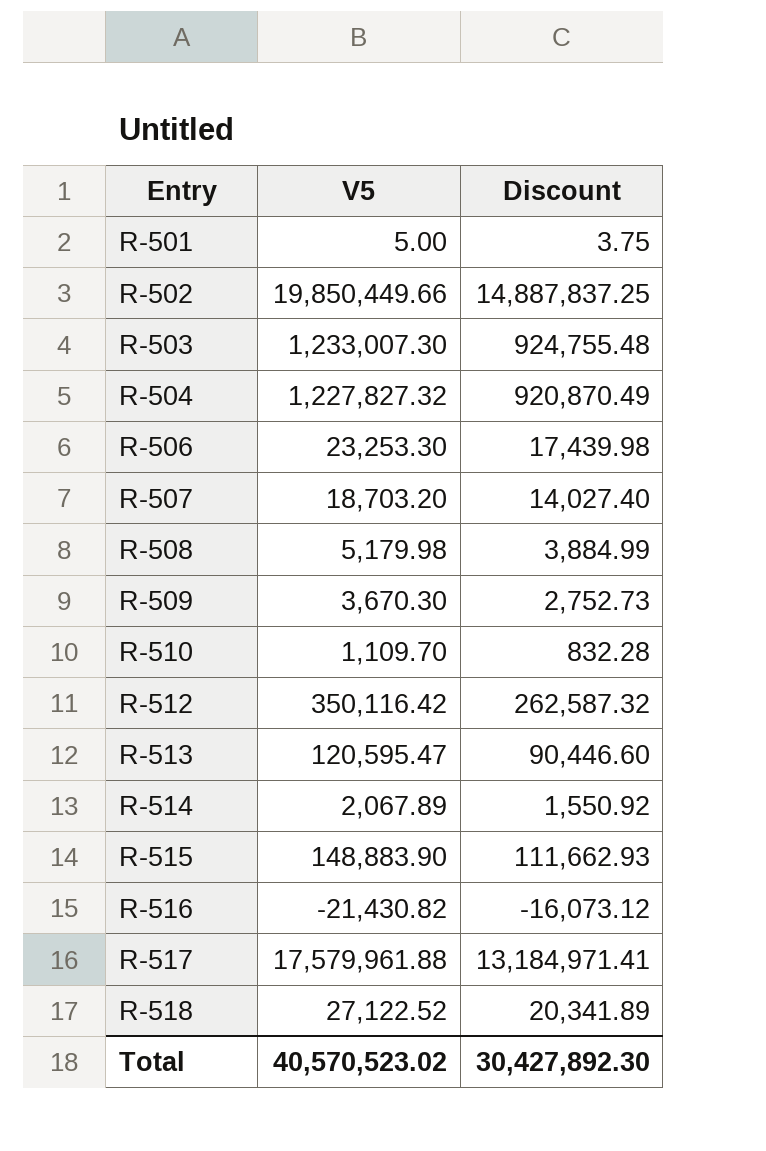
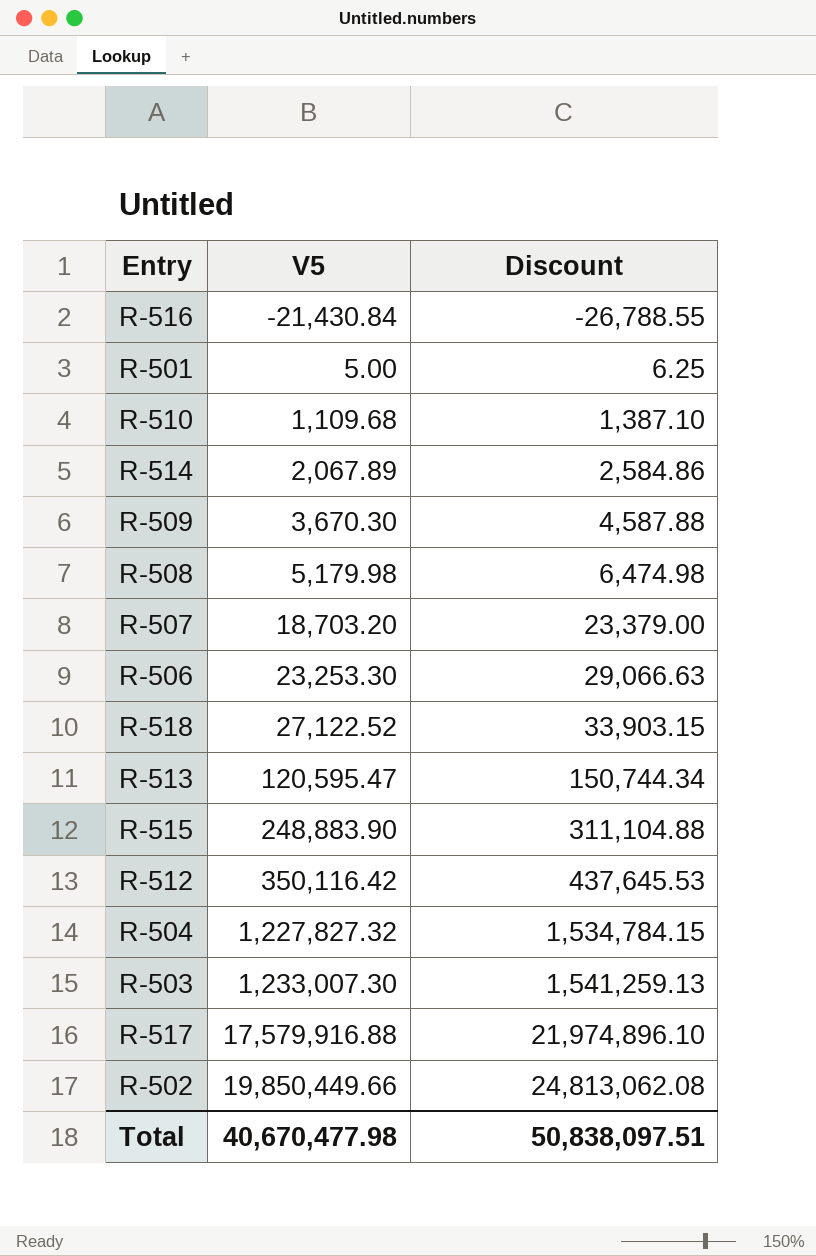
row order: Entry ascending -> V5 ascending
column Discount | formula: [V5] * 0.75 -> [V5] * 1.25
R-516 | V5: -21,430.82 -> -21,430.84
R-510 | V5: 1,109.70 -> 1,109.68
R-515 | V5: 148,883.90 -> 248,883.90
R-517 | V5: 17,579,961.88 -> 17,579,916.88
Total | V5: 40,570,523.02 -> 40,670,477.98
Total | Discount: 30,427,892.30 -> 50,838,097.51

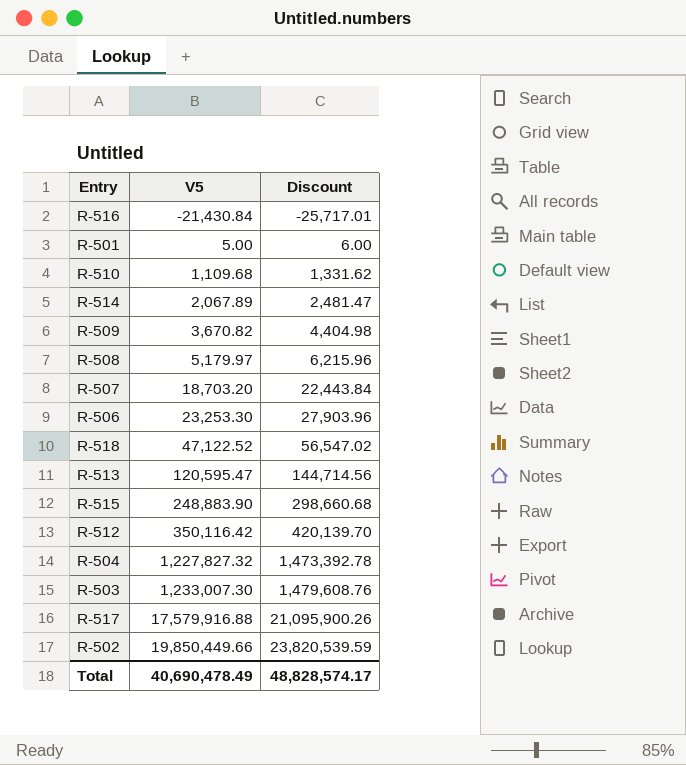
column Discount | formula: [V5] * 1.25 -> [V5] * 1.2
R-509 | V5: 3,670.30 -> 3,670.82
R-508 | V5: 5,179.98 -> 5,179.97
R-518 | V5: 27,122.52 -> 47,122.52
Total | V5: 40,670,477.98 -> 40,690,478.49
Total | Discount: 50,838,097.51 -> 48,828,574.17

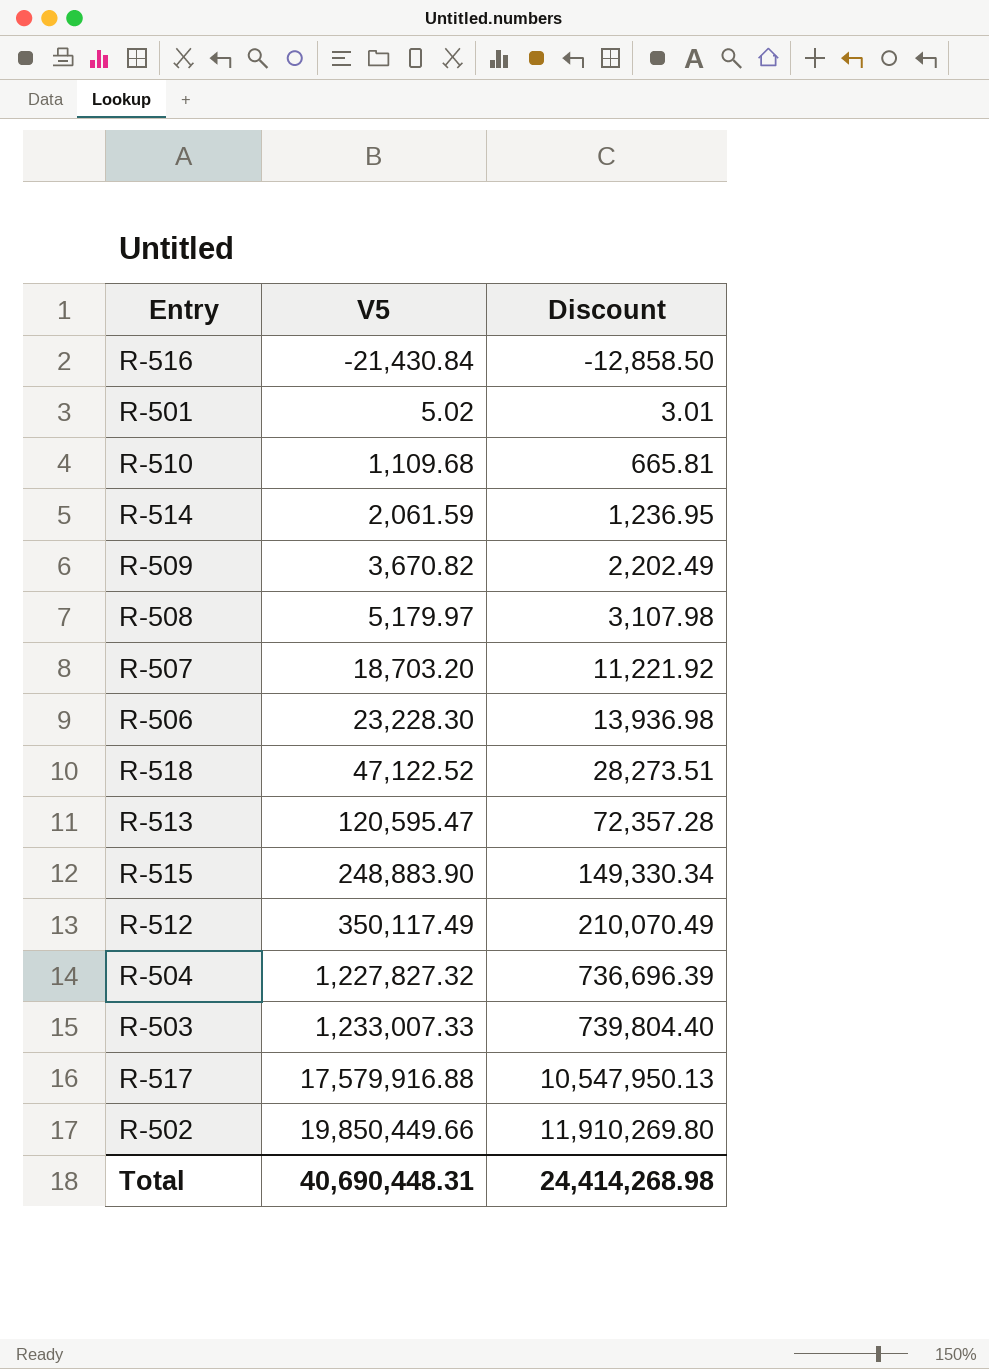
column Discount | formula: [V5] * 1.2 -> [V5] * 0.6
R-501 | V5: 5.00 -> 5.02
R-514 | V5: 2,067.89 -> 2,061.59
R-506 | V5: 23,253.30 -> 23,228.30
R-512 | V5: 350,116.42 -> 350,117.49
R-503 | V5: 1,233,007.30 -> 1,233,007.33
Total | V5: 40,690,478.49 -> 40,690,448.31
Total | Discount: 48,828,574.17 -> 24,414,268.98

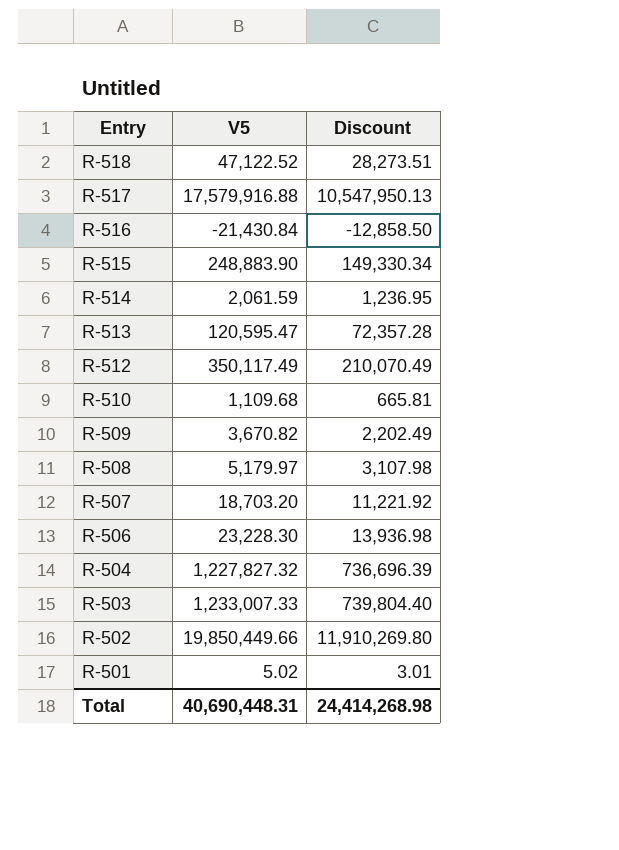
row order: V5 ascending -> Entry descending

